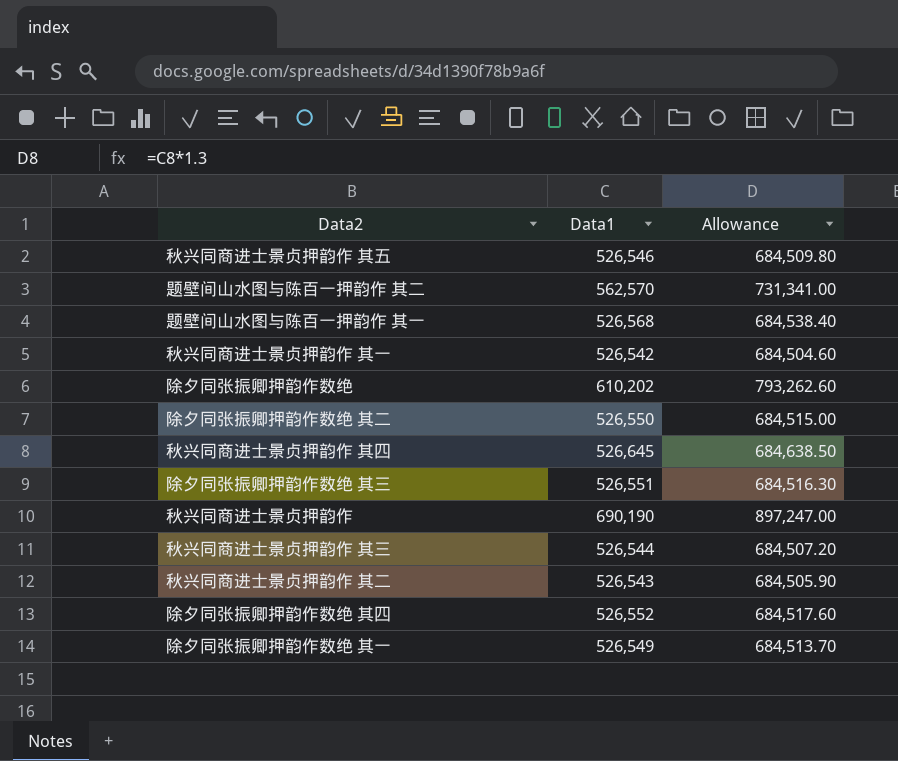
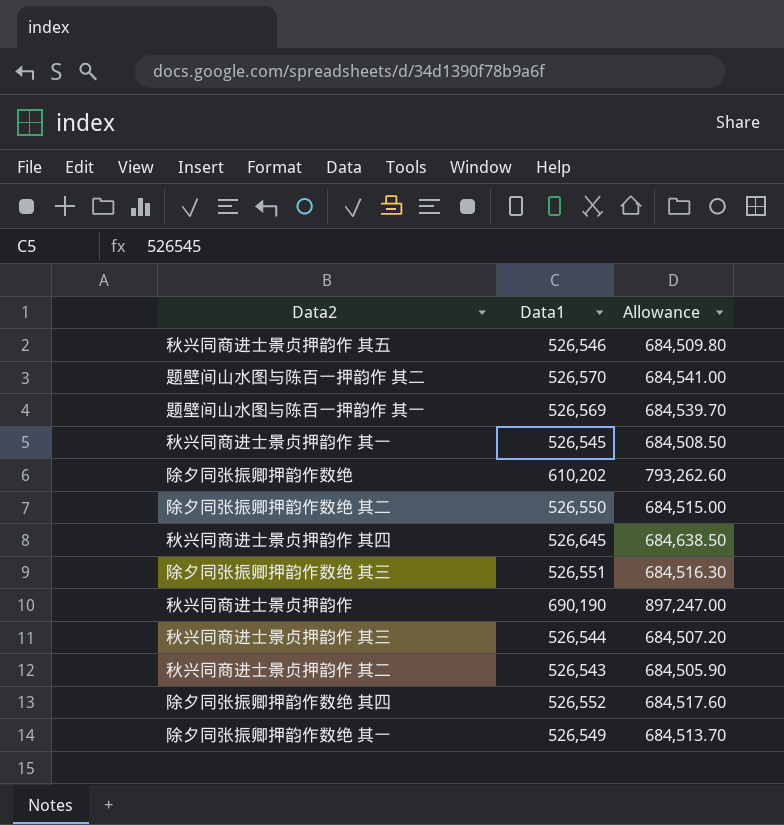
题壁间山水图与陈百一押韵作 其二 | Data1: 562,570 -> 526,570
题壁间山水图与陈百一押韵作 其二 | Allowance: 731,341.00 -> 684,541.00
题壁间山水图与陈百一押韵作 其一 | Data1: 526,568 -> 526,569
题壁间山水图与陈百一押韵作 其一 | Allowance: 684,538.40 -> 684,539.70
秋兴同商进士景贞押韵作 其一 | Data1: 526,542 -> 526,545
秋兴同商进士景贞押韵作 其一 | Allowance: 684,504.60 -> 684,508.50

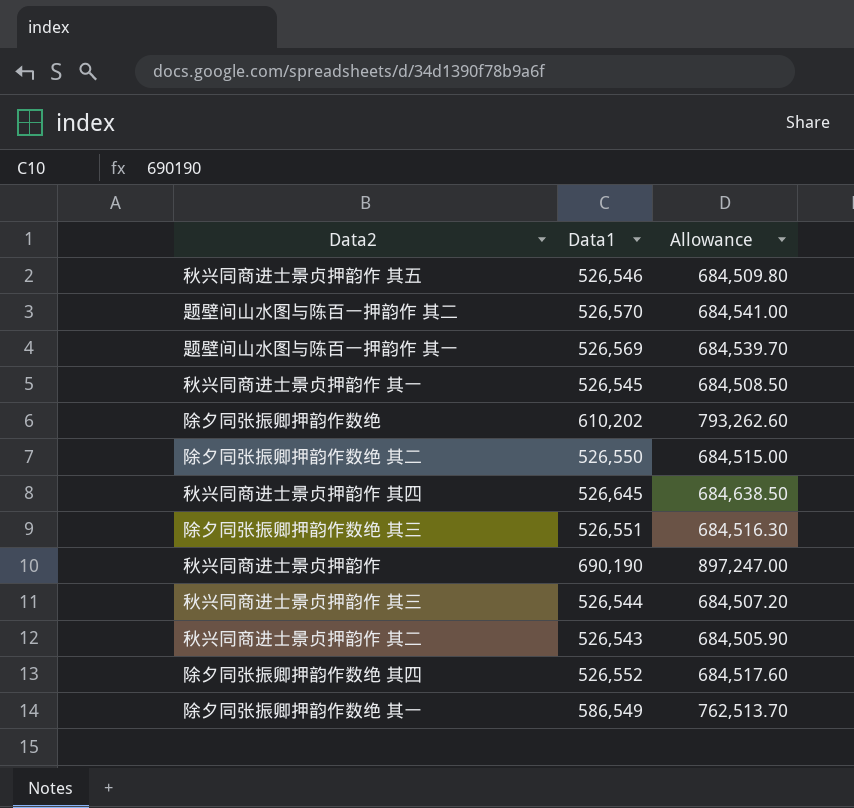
除夕同张振卿押韵作数绝 其一 | Data1: 526,549 -> 586,549
除夕同张振卿押韵作数绝 其一 | Allowance: 684,513.70 -> 762,513.70

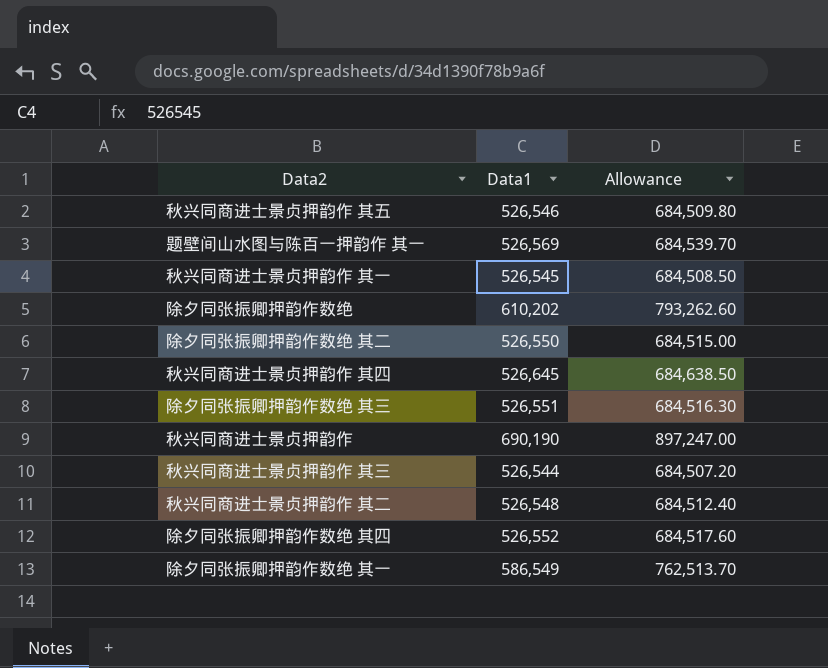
row 题壁间山水图与陈百一押韵作 其二: 526,570 | 684,541.00 -> none
秋兴同商进士景贞押韵作 其二 | Data1: 526,543 -> 526,548
秋兴同商进士景贞押韵作 其二 | Allowance: 684,505.90 -> 684,512.40

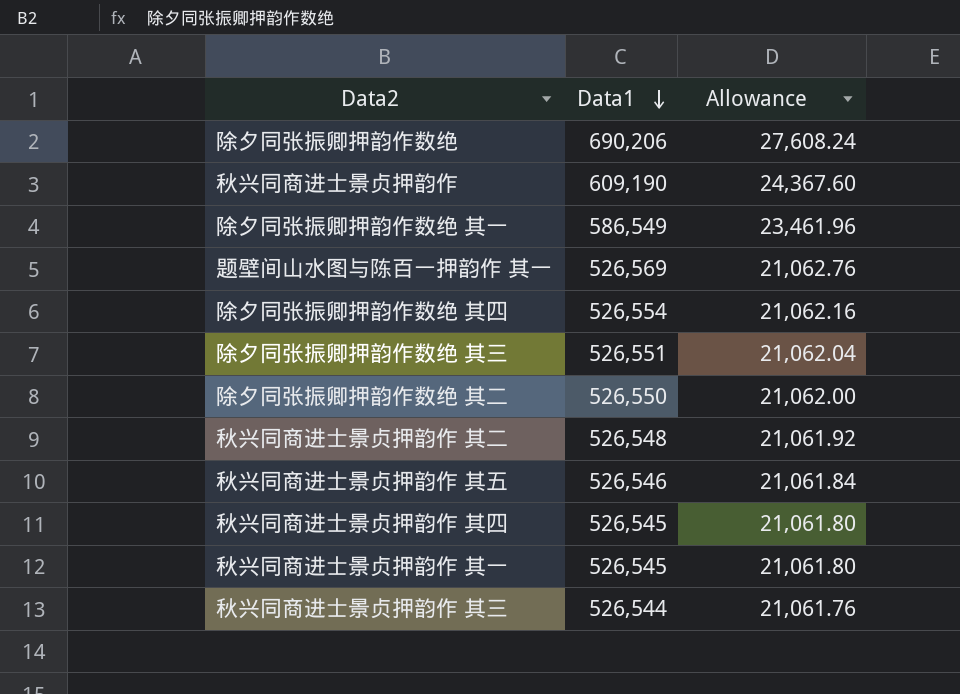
row order: none -> Data1 descending
column Allowance | formula: [Data1] * 1.3 -> [Data1] * 0.04
除夕同张振卿押韵作数绝 | Data1: 610,202 -> 690,206
秋兴同商进士景贞押韵作 | Data1: 690,190 -> 609,190
除夕同张振卿押韵作数绝 其四 | Data1: 526,552 -> 526,554
秋兴同商进士景贞押韵作 其四 | Data1: 526,645 -> 526,545

